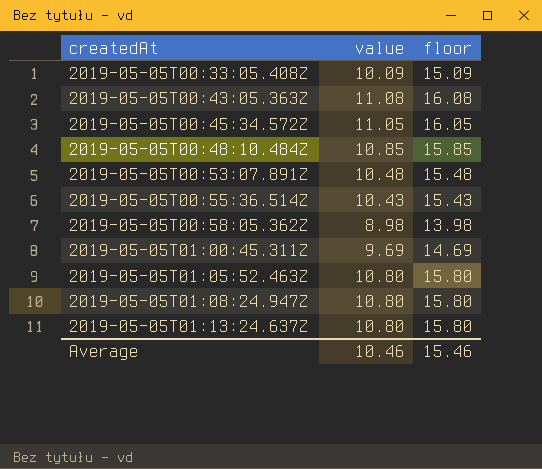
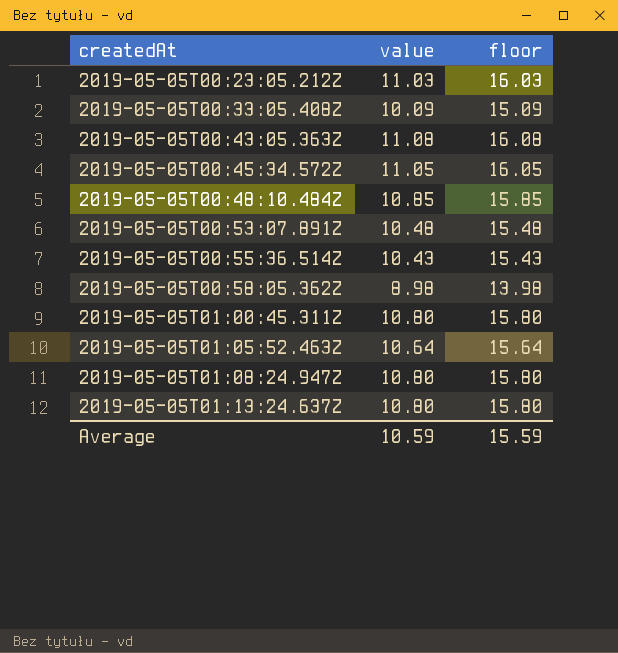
row 2019-05-05T00:23:05.212Z: none -> 11.03 | 16.03
2019-05-05T01:00:45.311Z | value: 9.69 -> 10.80
2019-05-05T01:00:45.311Z | floor: 14.69 -> 15.80
2019-05-05T01:05:52.463Z | value: 10.80 -> 10.64
2019-05-05T01:05:52.463Z | floor: 15.80 -> 15.64
Average | value: 10.46 -> 10.59
Average | floor: 15.46 -> 15.59

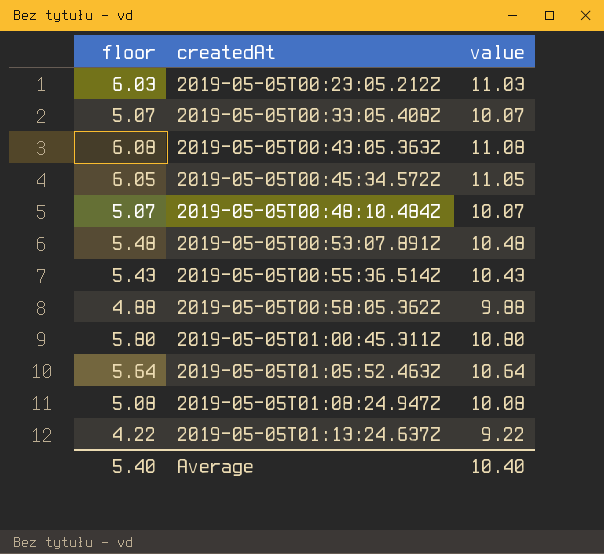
column floor | formula: [value] + 5 -> [value] - 5
column floor | position: 3 -> 1
2019-05-05T00:33:05.408Z | value: 10.09 -> 10.07
2019-05-05T00:48:10.484Z | value: 10.85 -> 10.07
2019-05-05T00:58:05.362Z | value: 8.98 -> 9.88
2019-05-05T01:08:24.947Z | value: 10.80 -> 10.08
2019-05-05T01:13:24.637Z | value: 10.80 -> 9.22
Average | floor: 15.59 -> 5.40
Average | value: 10.59 -> 10.40

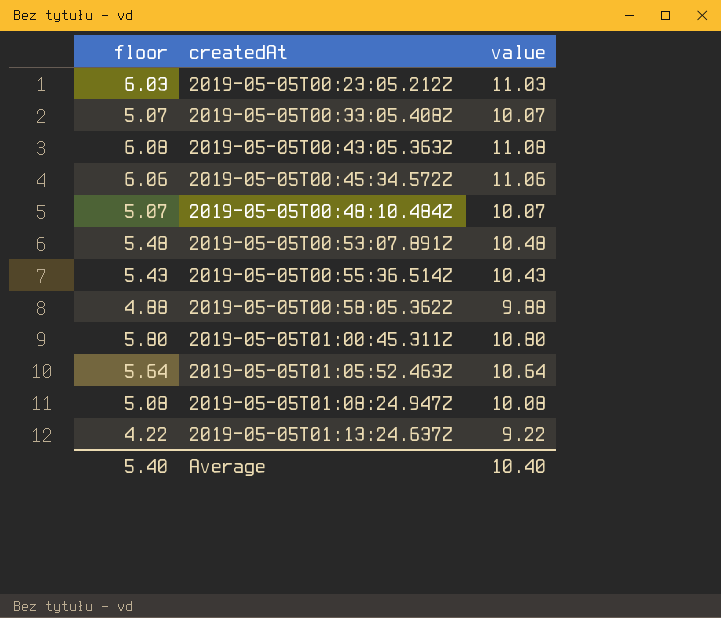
2019-05-05T00:45:34.572Z | floor: 6.05 -> 6.06
2019-05-05T00:45:34.572Z | value: 11.05 -> 11.06

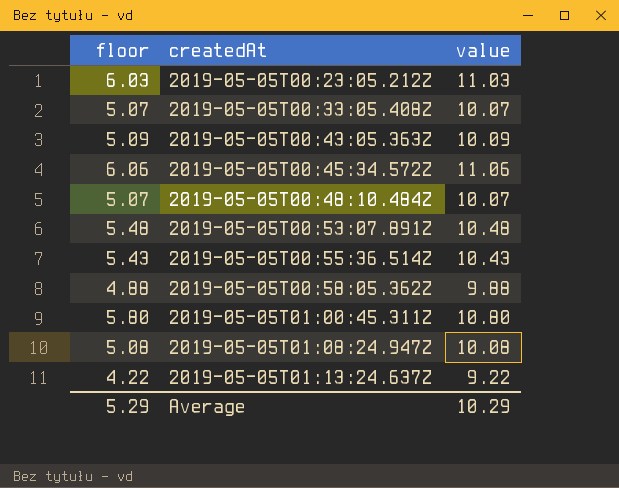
row 2019-05-05T01:05:52.463Z: 5.64 | 10.64 -> none
2019-05-05T00:43:05.363Z | floor: 6.08 -> 5.09
2019-05-05T00:43:05.363Z | value: 11.08 -> 10.09
Average | floor: 5.40 -> 5.29
Average | value: 10.40 -> 10.29

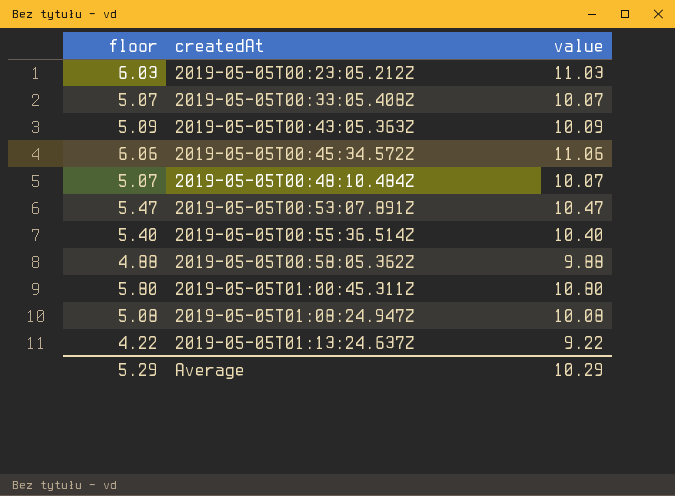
2019-05-05T00:53:07.891Z | floor: 5.48 -> 5.47
2019-05-05T00:53:07.891Z | value: 10.48 -> 10.47
2019-05-05T00:55:36.514Z | floor: 5.43 -> 5.40
2019-05-05T00:55:36.514Z | value: 10.43 -> 10.40

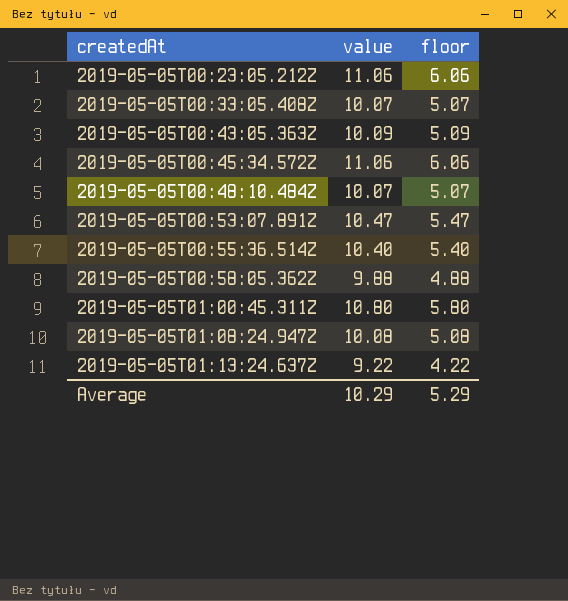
column floor | position: 1 -> 3
2019-05-05T00:23:05.212Z | value: 11.03 -> 11.06
2019-05-05T00:23:05.212Z | floor: 6.03 -> 6.06

